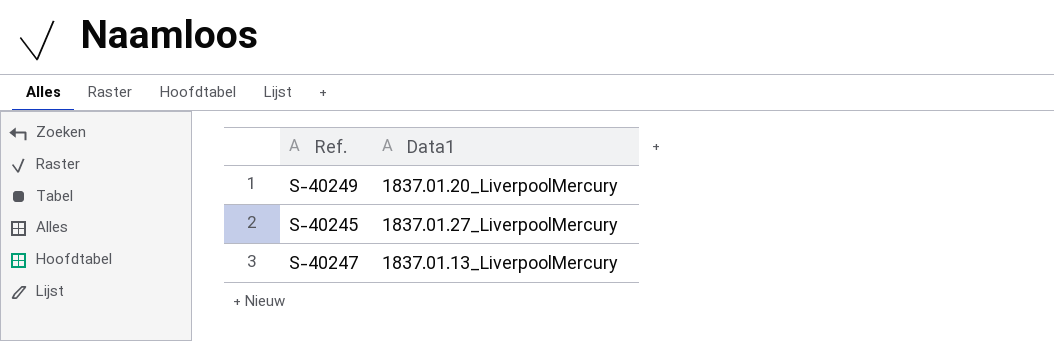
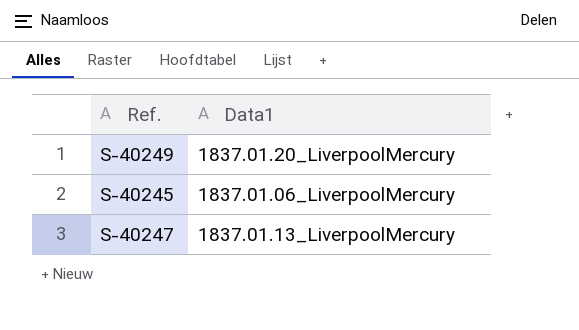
S-40245 | Data1: 1837.01.27_LiverpoolMercury -> 1837.01.06_LiverpoolMercury

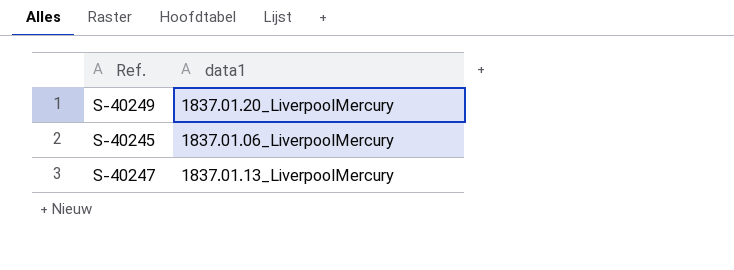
column name: Data1 -> data1

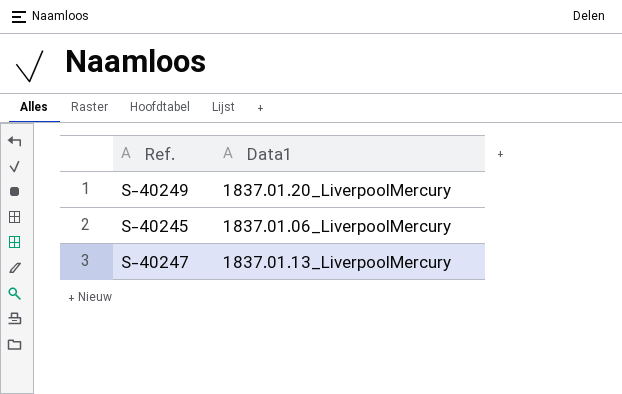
column name: data1 -> Data1

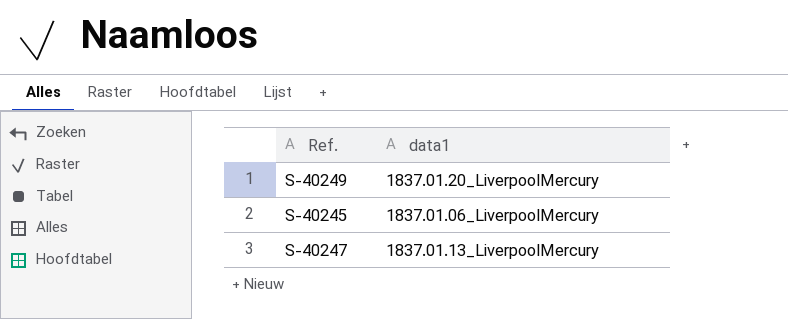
column name: Data1 -> data1

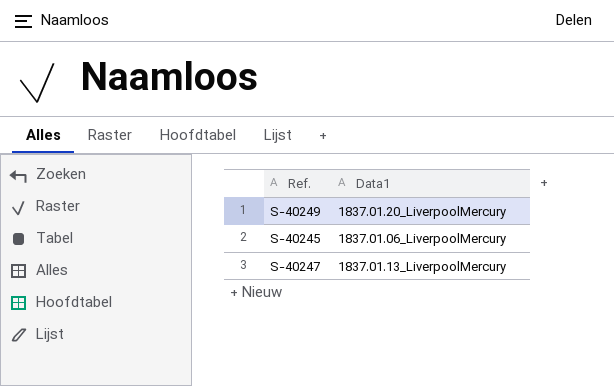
column name: data1 -> Data1

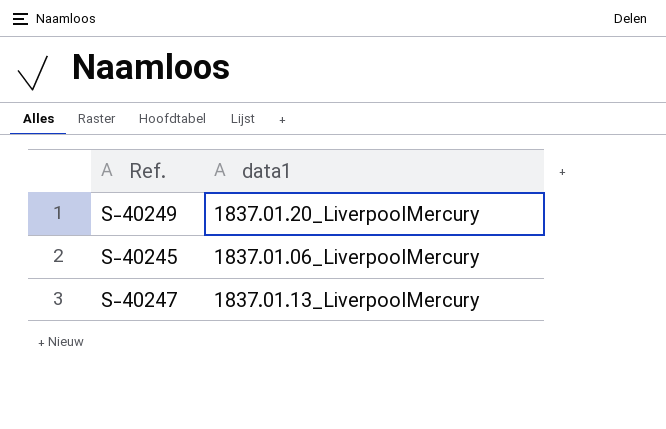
column name: Data1 -> data1

